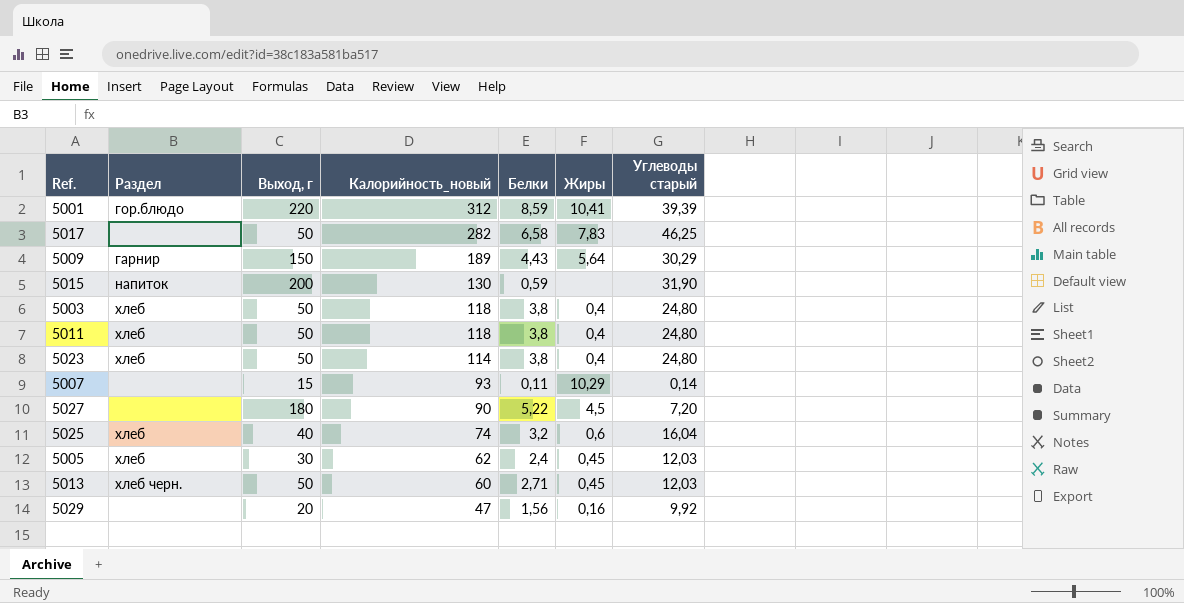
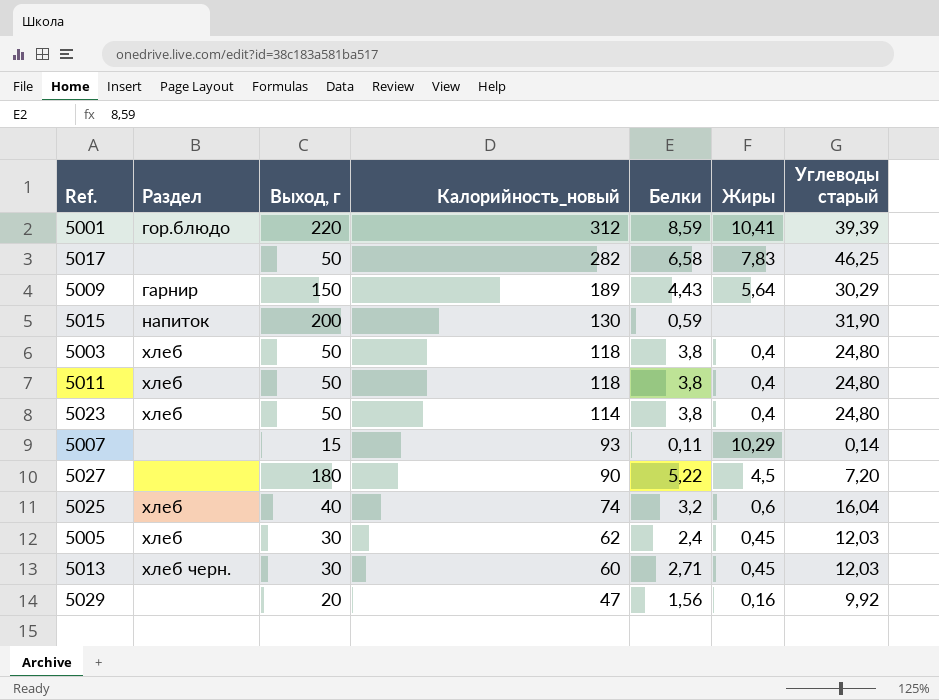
5013 | Выход, г: 50 -> 30

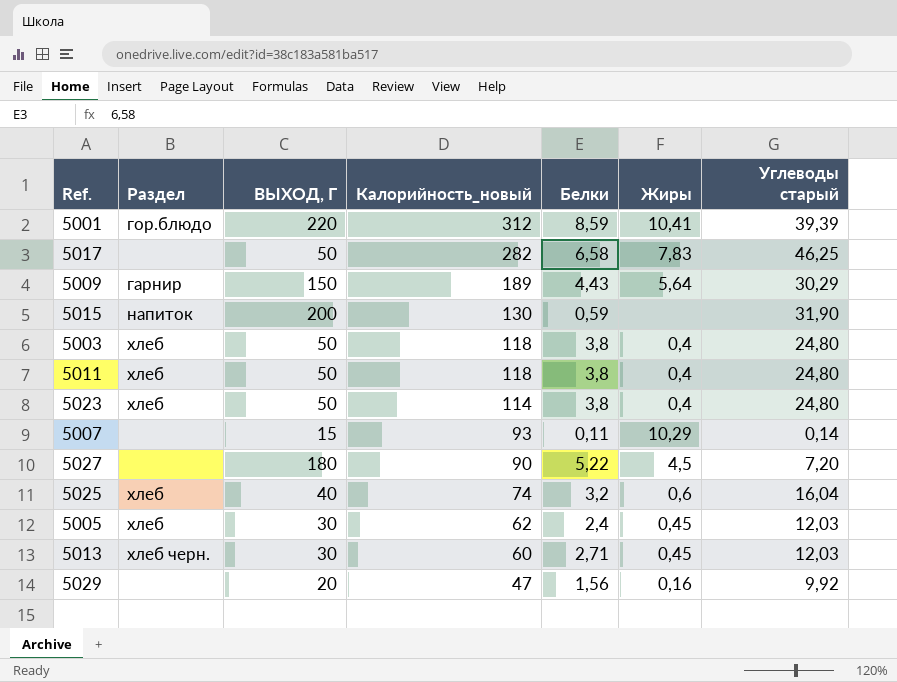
column name: Выход, г -> ВЫХОД, Г

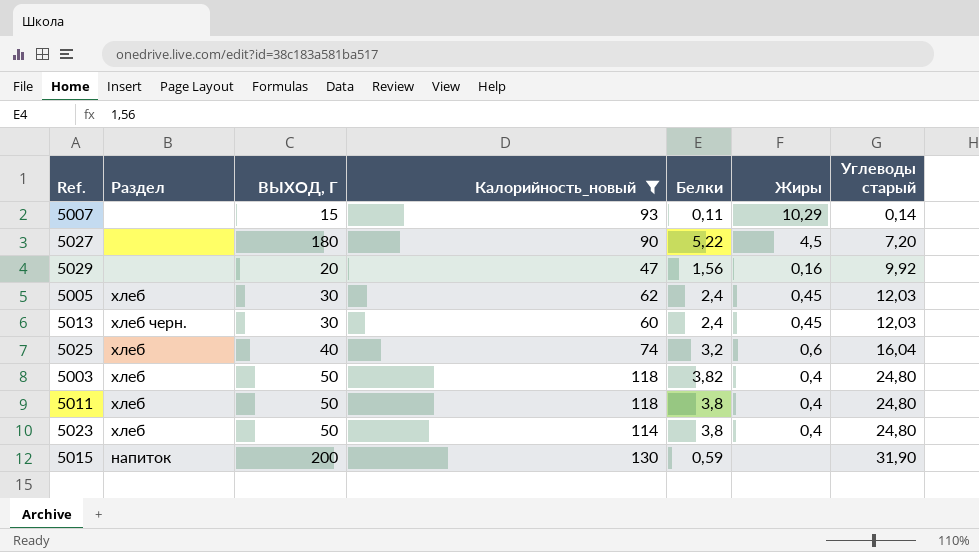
filter: none -> Калорийность_новый <= 130
row order: Калорийность_новый descending -> Углеводы старый ascending
5013 | Белки: 2,71 -> 2,4
5003 | Белки: 3,8 -> 3,82

